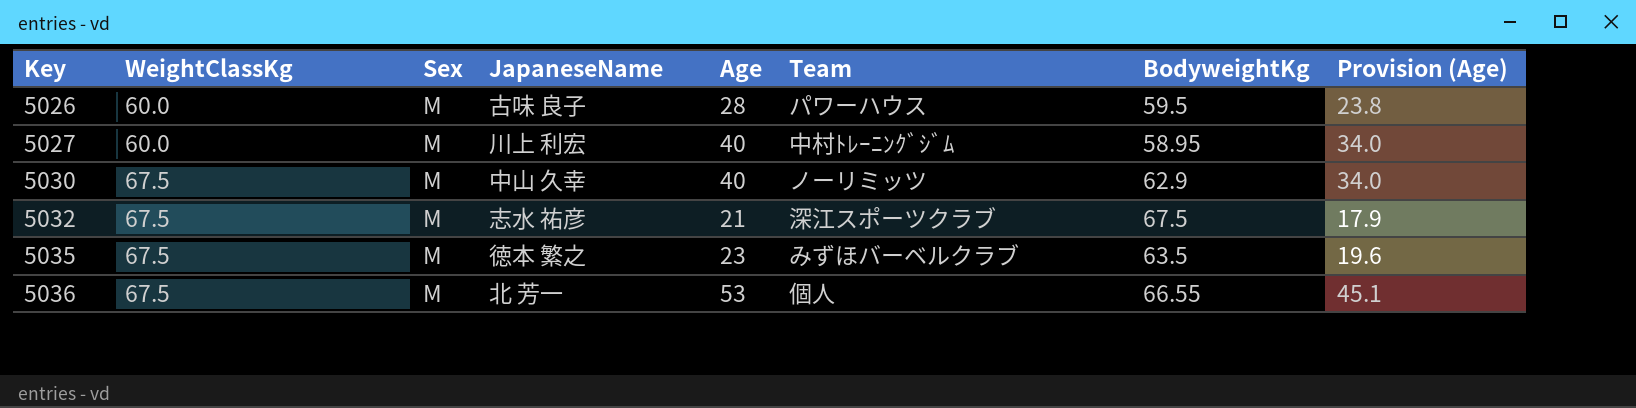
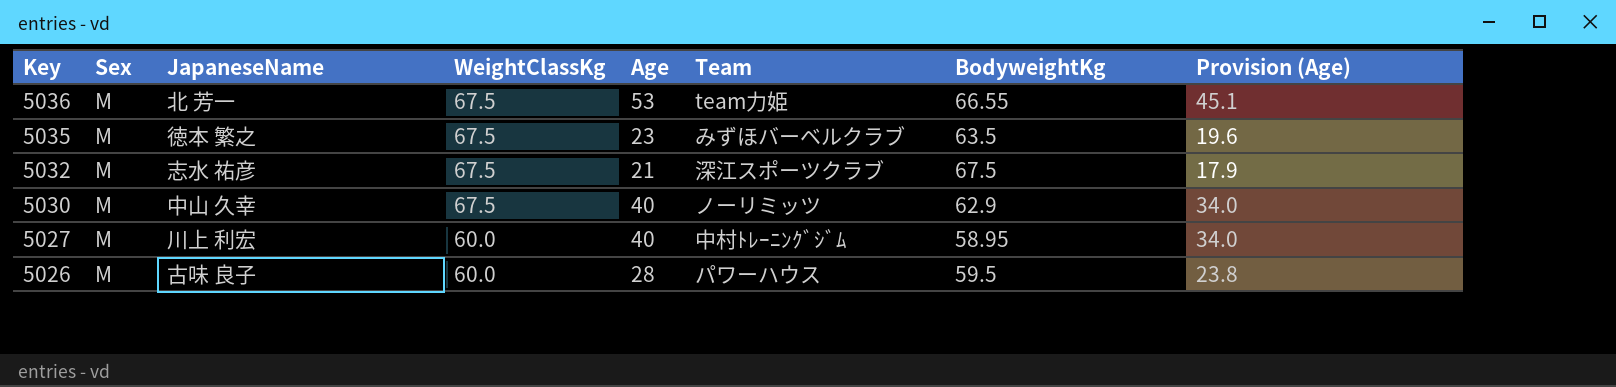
row order: Key ascending -> Key descending
column WeightClassKg | position: 2 -> 4
5036 | Team: 個人 -> team力姫

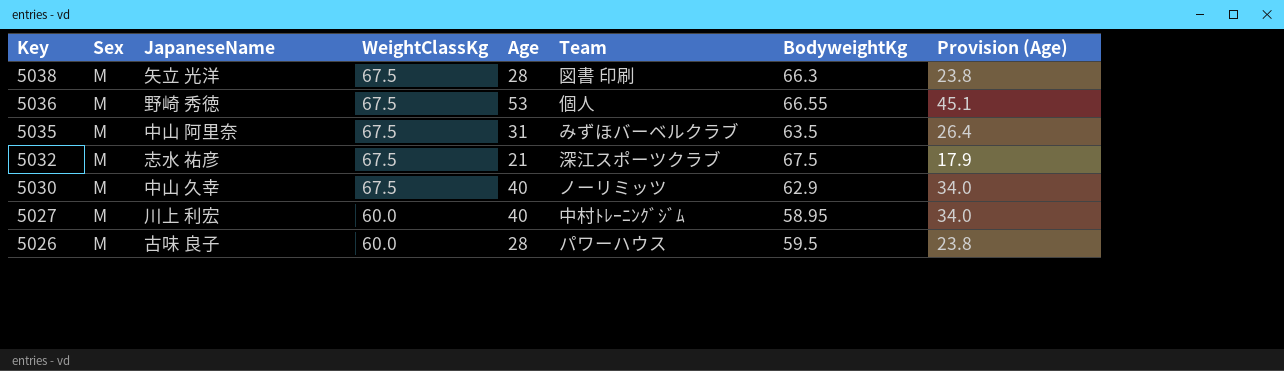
row 5038: none -> M | 矢立 光洋 | 67.5 | 28 | 図書 印刷 | 66.3 | 23.8
5036 | JapaneseName: 北 芳一 -> 野崎 秀徳
5036 | Team: team力姫 -> 個人
5035 | JapaneseName: 徳本 繁之 -> 中山 阿里奈
5035 | Age: 23 -> 31
5035 | Provision (Age): 19.6 -> 26.4

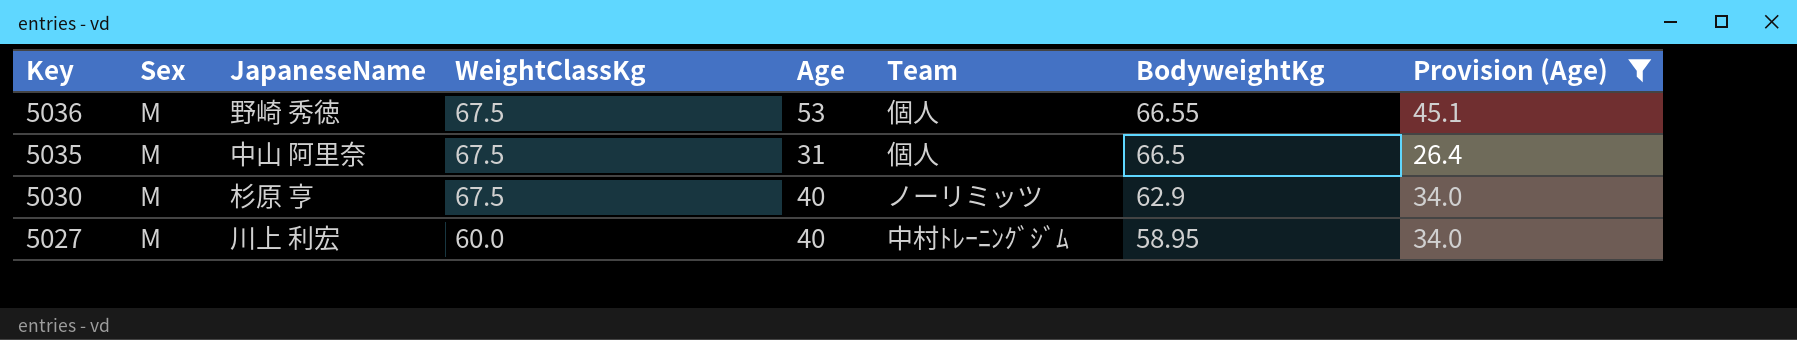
filter: none -> Provision (Age) >= 26.4
5035 | Team: みずほバーベルクラブ -> 個人
5035 | BodyweightKg: 63.5 -> 66.5
5030 | JapaneseName: 中山 久幸 -> 杉原 亨

